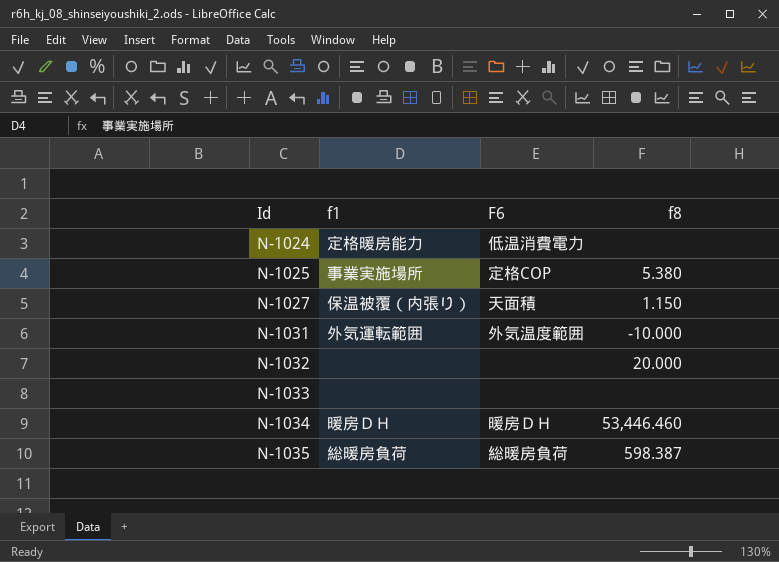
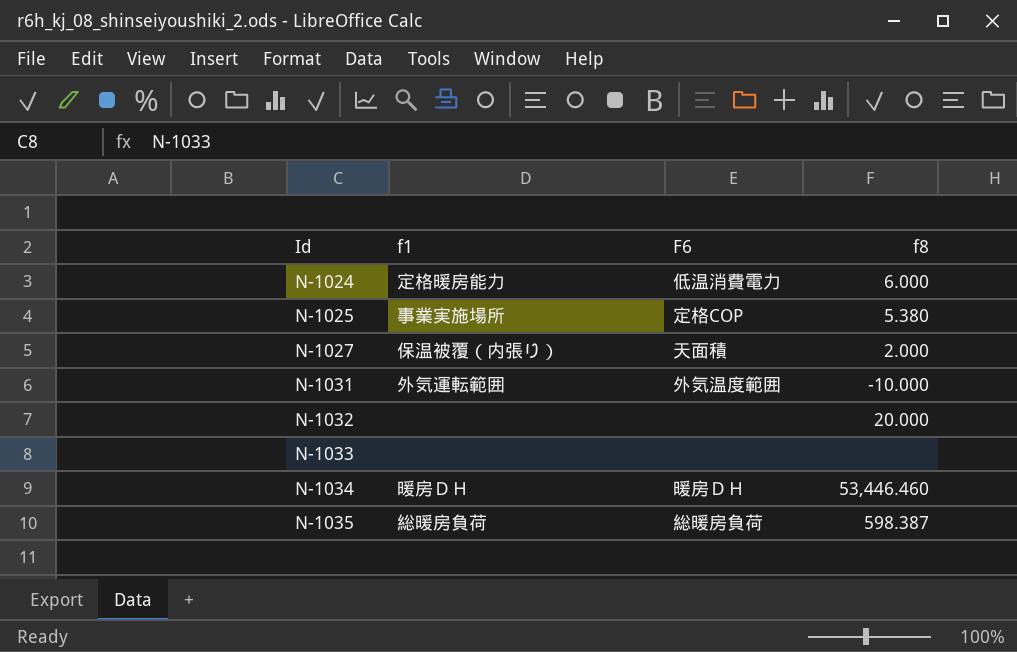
N-1024 | f8: none -> 6.000
N-1027 | f8: 1.150 -> 2.000

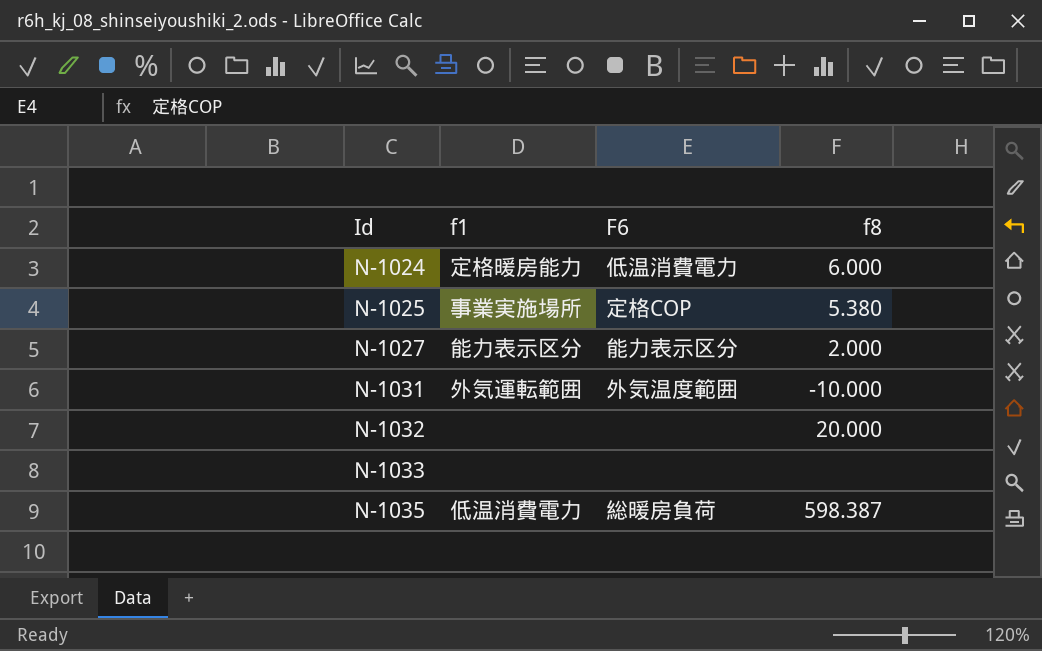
row N-1034: 暖房ＤＨ | 暖房ＤＨ | 53,446.460 -> none
N-1027 | f1: 保温被覆（内張り） -> 能力表示区分
N-1027 | F6: 天面積 -> 能力表示区分
N-1035 | f1: 総暖房負荷 -> 低温消費電力

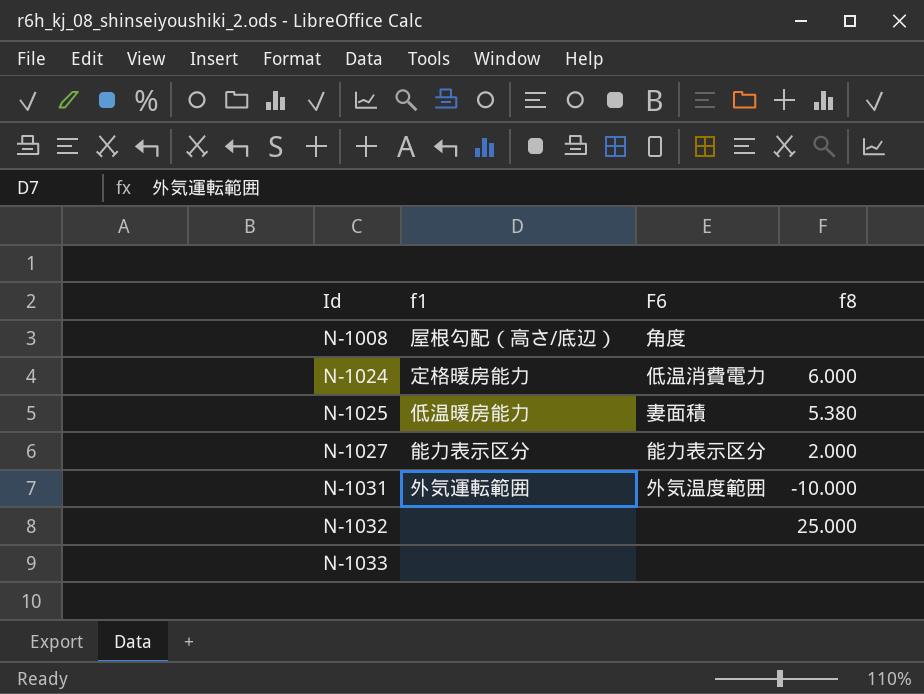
row N-1035: 低温消費電力 | 総暖房負荷 | 598.387 -> none
row N-1008: none -> 屋根勾配（高さ/底辺） | 角度 | none
N-1025 | f1: 事業実施場所 -> 低温暖房能力
N-1025 | F6: 定格COP -> 妻面積
N-1032 | f8: 20.000 -> 25.000

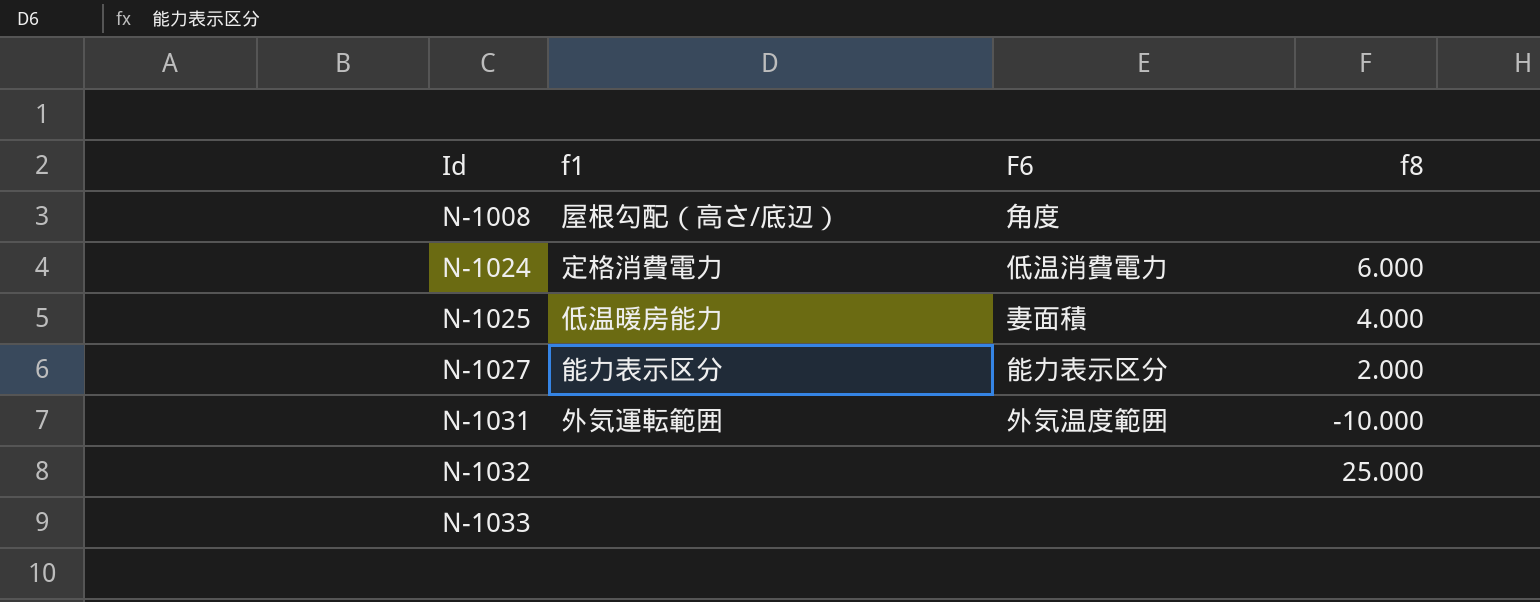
N-1024 | f1: 定格暖房能力 -> 定格消費電力
N-1025 | f8: 5.380 -> 4.000

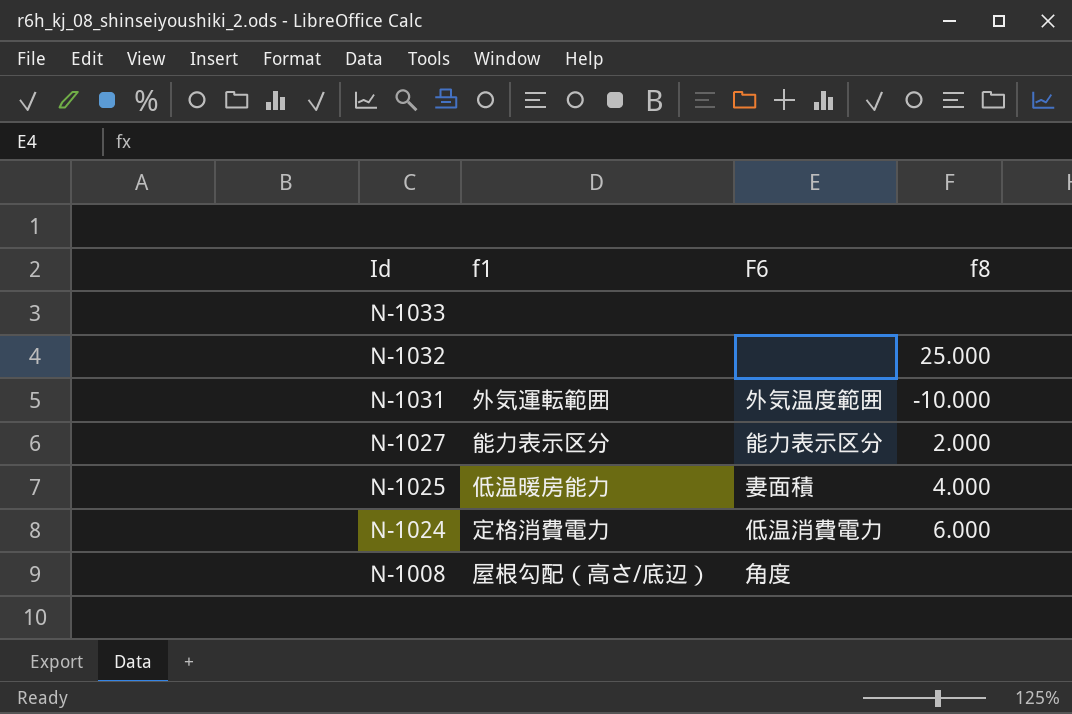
row order: Id ascending -> Id descending

